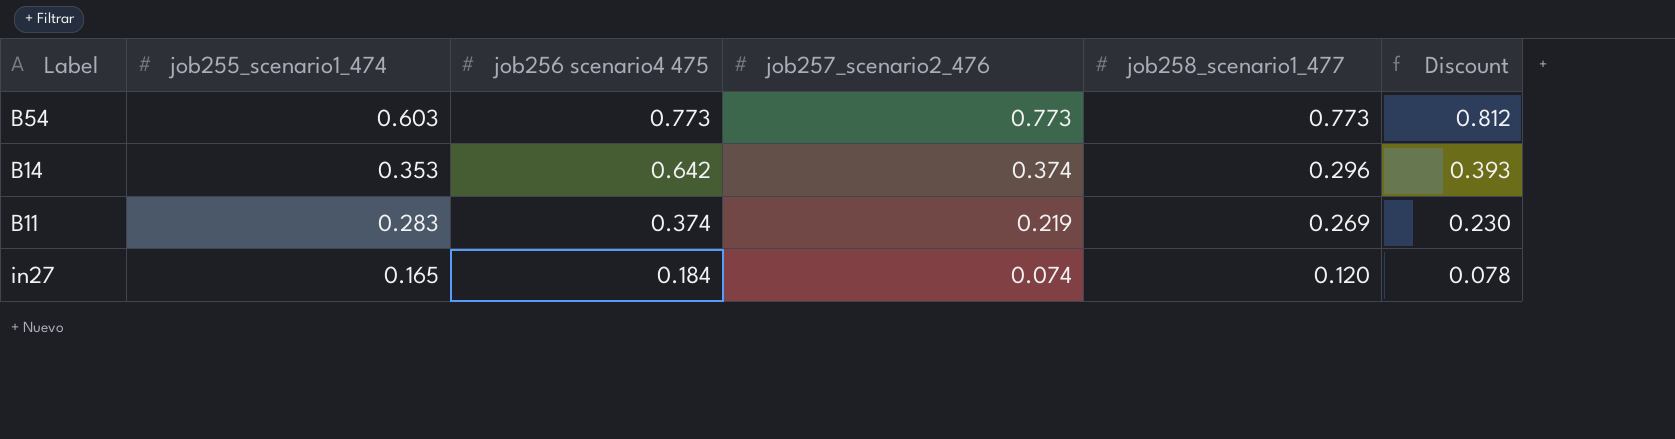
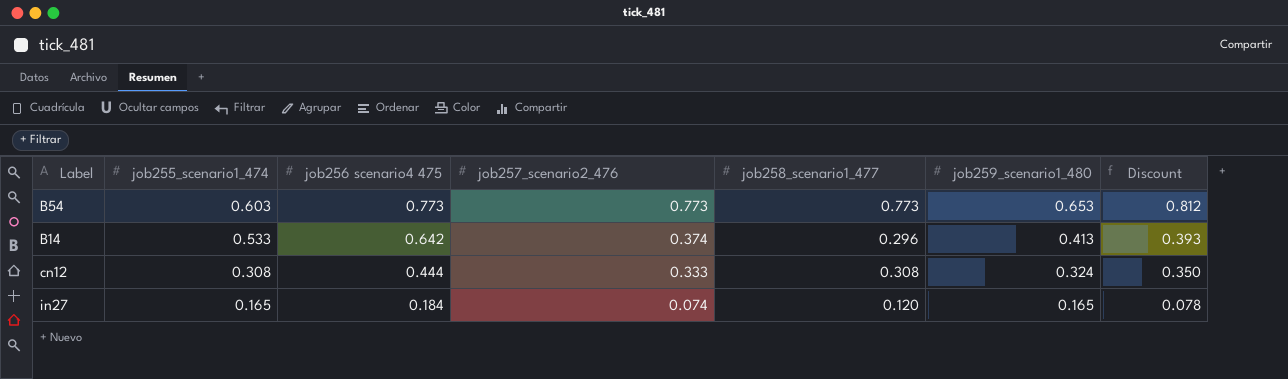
column job259_scenario1_480 | position: none -> 6
row B11: 0.283 | 0.374 | 0.219 | 0.269 | 0.230 -> none
B14 | job255_scenario1_474: 0.353 -> 0.533
row cn12: none -> 0.308 | 0.444 | 0.333 | 0.308 | 0.324 | 0.350

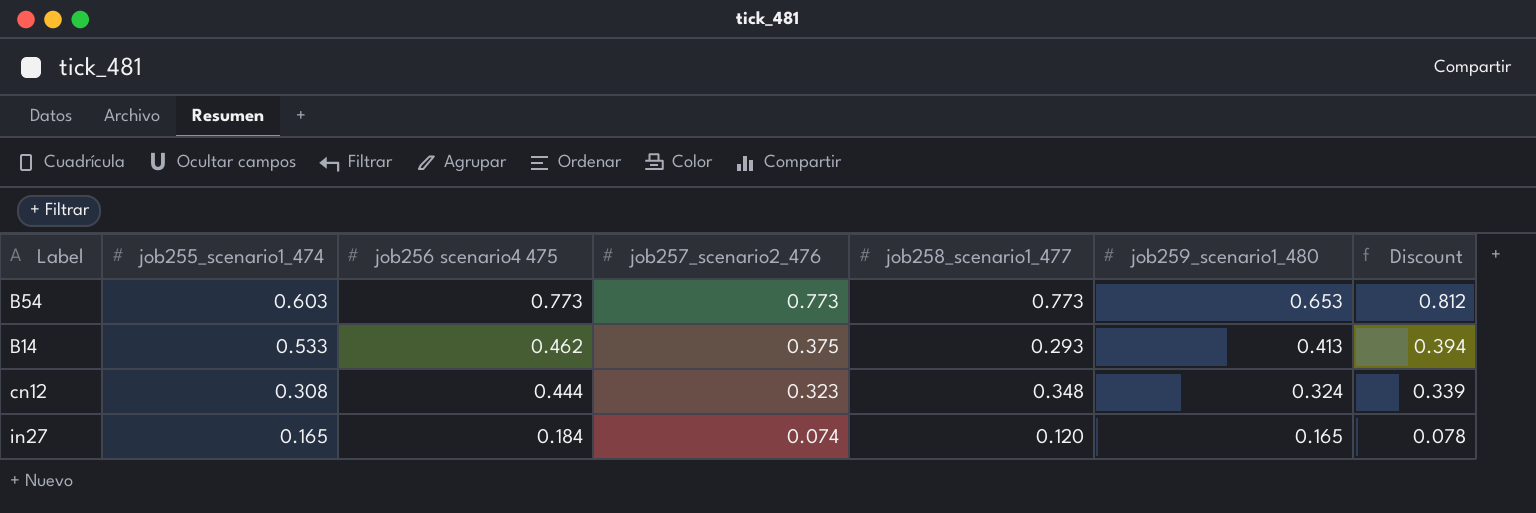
B14 | job256 scenario4 475: 0.642 -> 0.462
B14 | job257_scenario2_476: 0.374 -> 0.375
B14 | job258_scenario1_477: 0.296 -> 0.293
B14 | Discount: 0.393 -> 0.394
cn12 | job257_scenario2_476: 0.333 -> 0.323
cn12 | job258_scenario1_477: 0.308 -> 0.348
cn12 | Discount: 0.350 -> 0.339

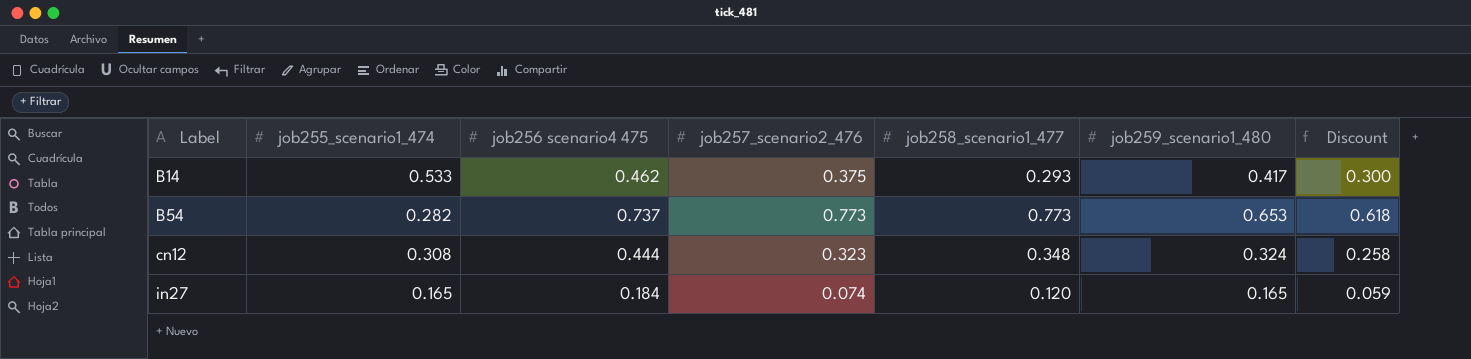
row order: job255_scenario1_474 descending -> Label ascending
column Discount | formula: [job257_scenario2_476] * 1.05 -> [job257_scenario2_476] * 0.8
B14 | job259_scenario1_480: 0.413 -> 0.417
B54 | job255_scenario1_474: 0.603 -> 0.282
B54 | job256 scenario4 475: 0.773 -> 0.737

